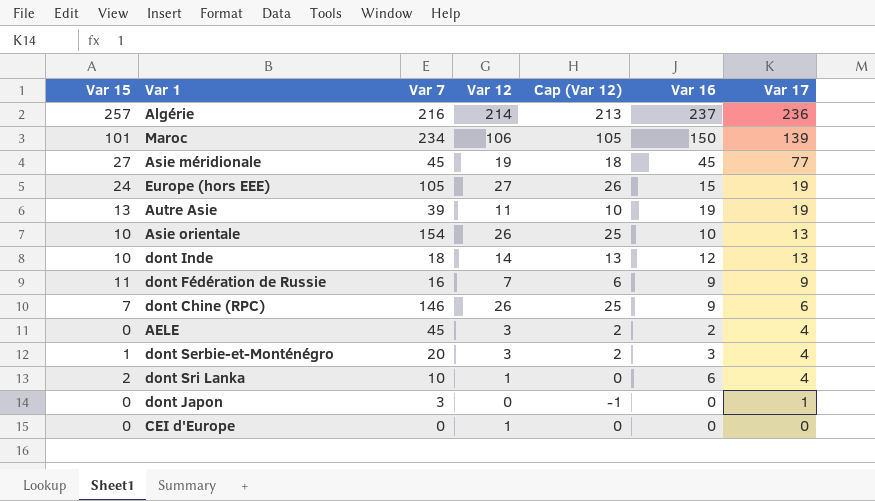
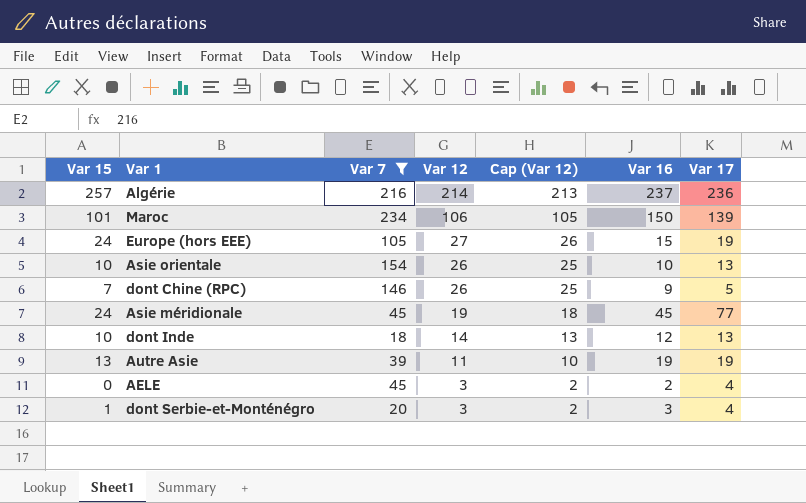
filter: none -> Var 7 >= 18
row order: Var 17 descending -> Var 12 descending
dont Chine (RPC) | Var 17: 6 -> 5
Asie méridionale | Var 15: 27 -> 24

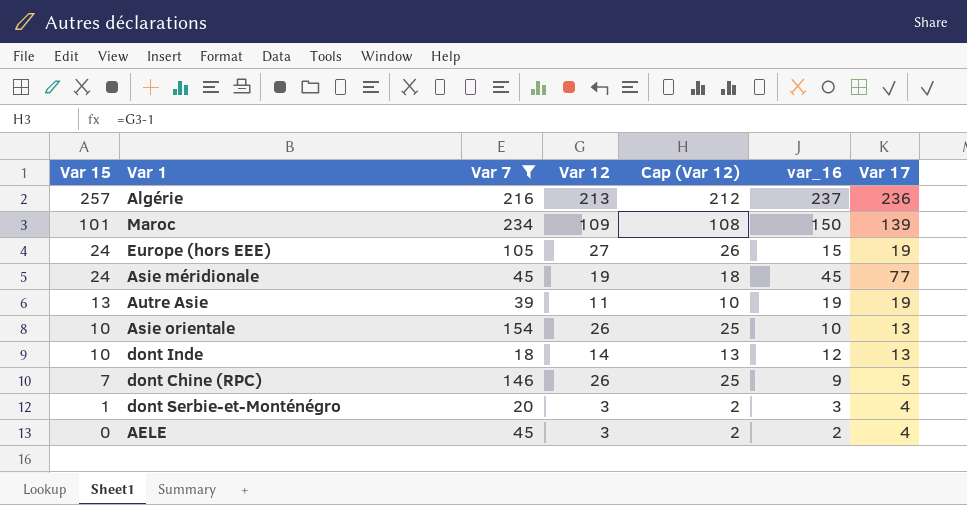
row order: Var 12 descending -> Var 15 descending
column name: Var 16 -> var_16
Algérie | Var 12: 214 -> 213
Algérie | Cap (Var 12): 213 -> 212
Maroc | Var 12: 106 -> 109
Maroc | Cap (Var 12): 105 -> 108

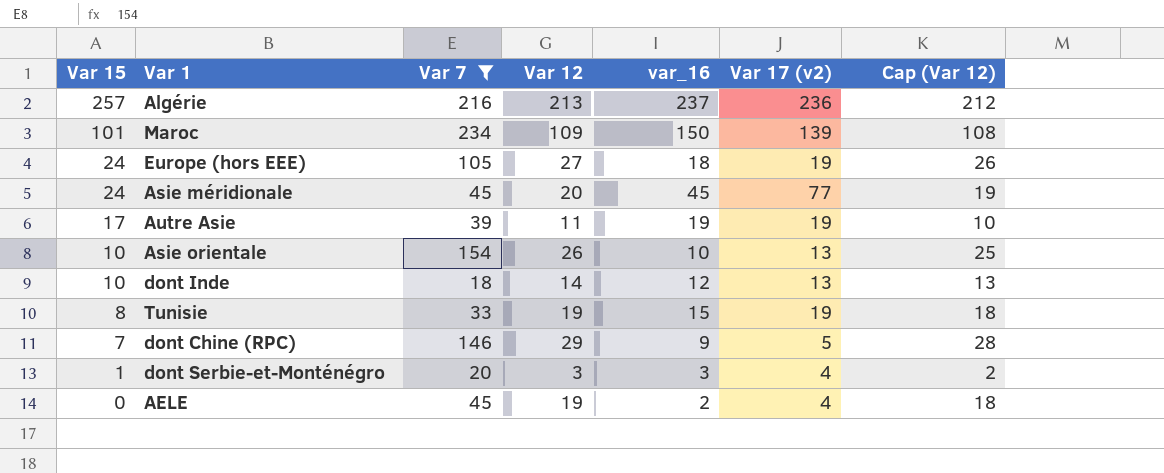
column name: Var 17 -> Var 17 (v2)
column Cap (Var 12) | position: 5 -> 7
Europe (hors EEE) | var_16: 15 -> 18
Asie méridionale | Var 12: 19 -> 20
Asie méridionale | Cap (Var 12): 18 -> 19
Autre Asie | Var 15: 13 -> 17
row Tunisie: none -> 8 | 33 | 19 | 15 | 19 | 18
dont Chine (RPC) | Var 12: 26 -> 29
dont Chine (RPC) | Cap (Var 12): 25 -> 28
AELE | Var 12: 3 -> 19
AELE | Cap (Var 12): 2 -> 18

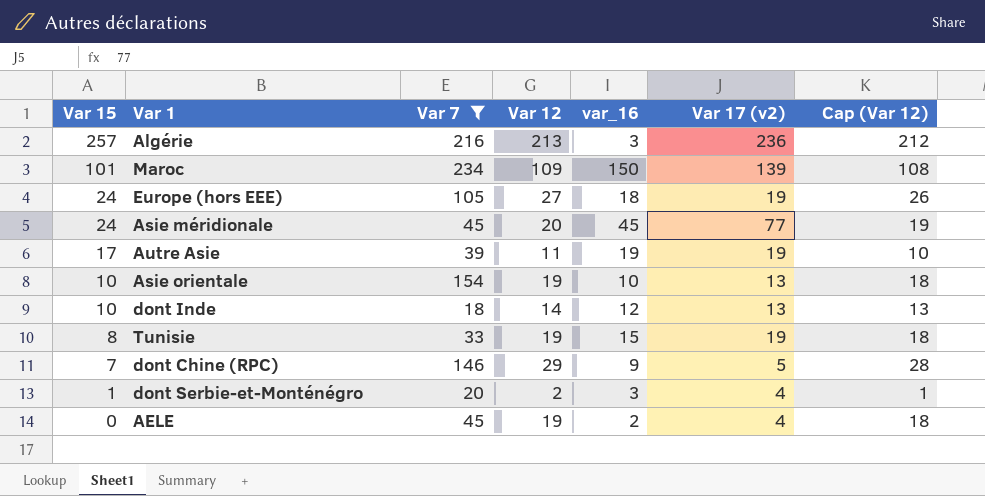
Algérie | var_16: 237 -> 3
Asie orientale | Var 12: 26 -> 19
Asie orientale | Cap (Var 12): 25 -> 18
dont Serbie-et-Monténégro | Var 12: 3 -> 2
dont Serbie-et-Monténégro | Cap (Var 12): 2 -> 1

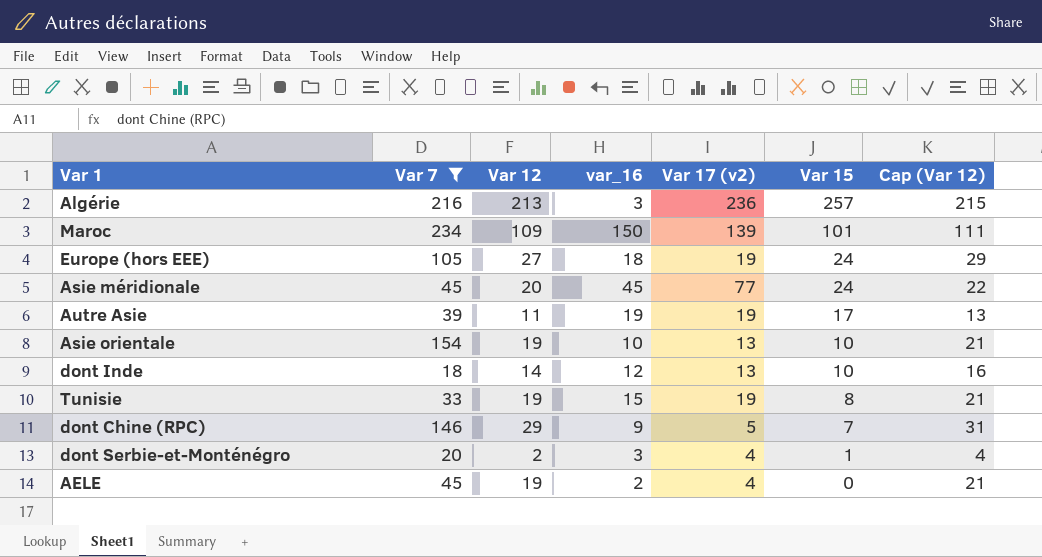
column Var 15 | position: 1 -> 6
column Cap (Var 12) | formula: [Var 12] - 1 -> [Var 12] + 2

